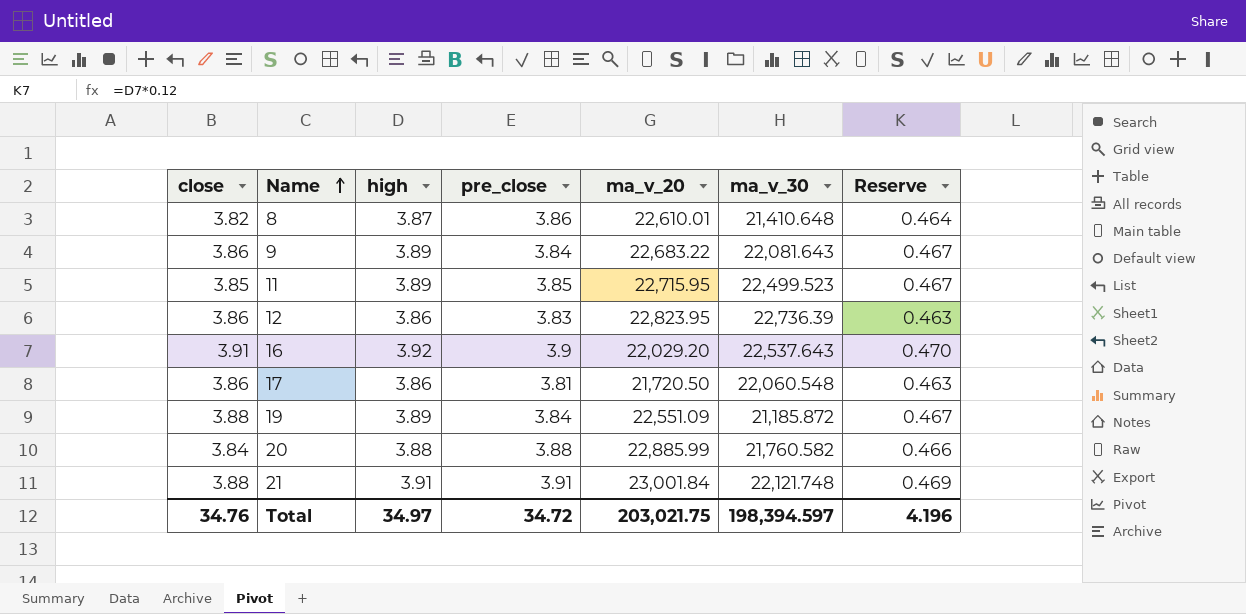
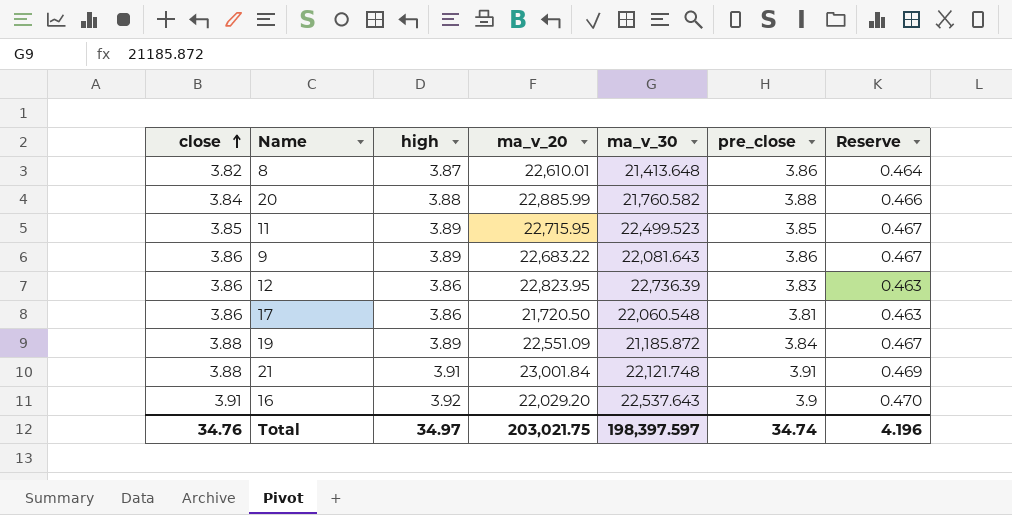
row order: Name ascending -> close ascending
column pre_close | position: 4 -> 6
8 | ma_v_30: 21,410.648 -> 21,413.648
9 | pre_close: 3.84 -> 3.86
Total | ma_v_30: 198,394.597 -> 198,397.597
Total | pre_close: 34.72 -> 34.74

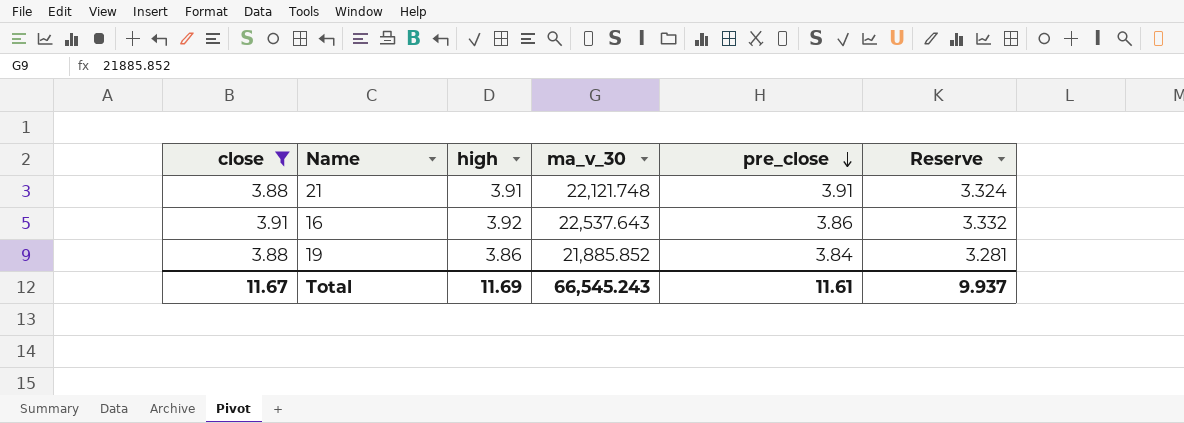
filter: none -> close >= 3.88
row order: close ascending -> pre_close descending
column ma_v_20 | position: 4 -> none
column Reserve | formula: [high] * 0.12 -> [high] * 0.85
16 | pre_close: 3.9 -> 3.86
19 | high: 3.89 -> 3.86
19 | ma_v_30: 21,185.872 -> 21,885.852
Total | close: 34.76 -> 11.67
Total | high: 34.97 -> 11.69
Total | ma_v_30: 198,397.597 -> 66,545.243
Total | pre_close: 34.74 -> 11.61
Total | Reserve: 4.196 -> 9.937

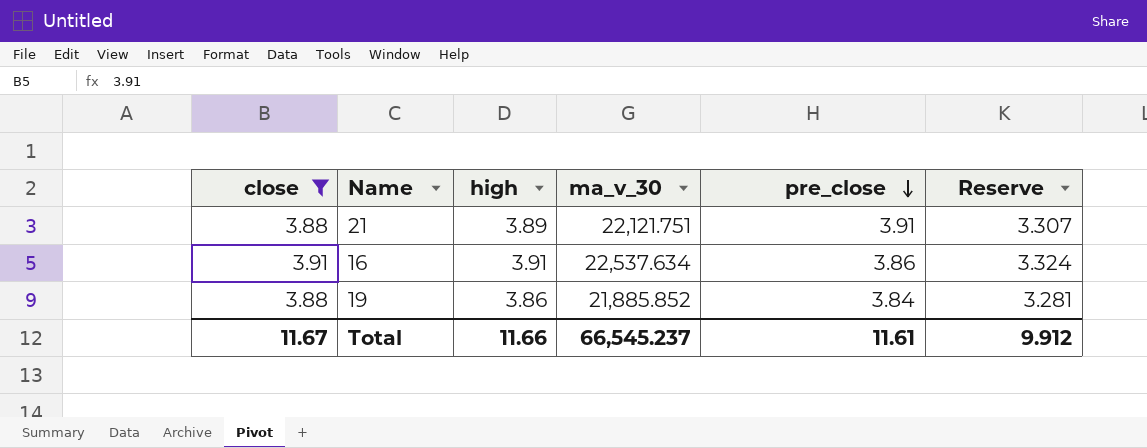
21 | high: 3.91 -> 3.89
21 | ma_v_30: 22,121.748 -> 22,121.751
21 | Reserve: 3.324 -> 3.307
16 | high: 3.92 -> 3.91
16 | ma_v_30: 22,537.643 -> 22,537.634
16 | Reserve: 3.332 -> 3.324
Total | high: 11.69 -> 11.66
Total | ma_v_30: 66,545.243 -> 66,545.237
Total | Reserve: 9.937 -> 9.912

